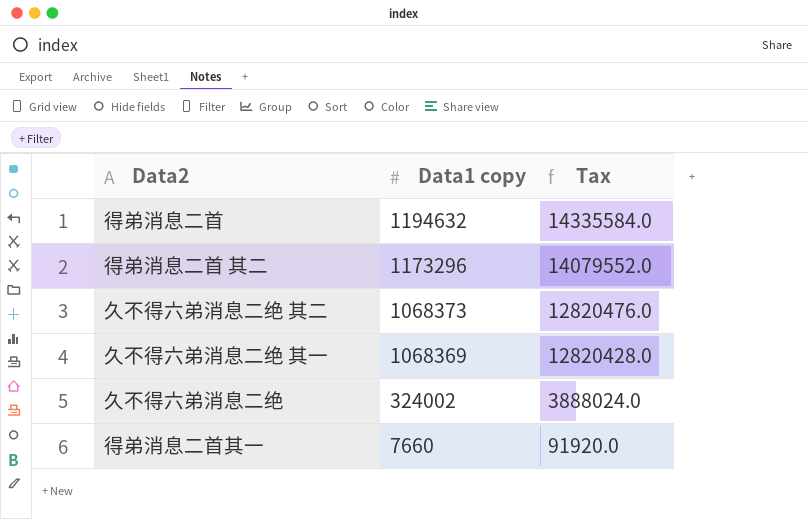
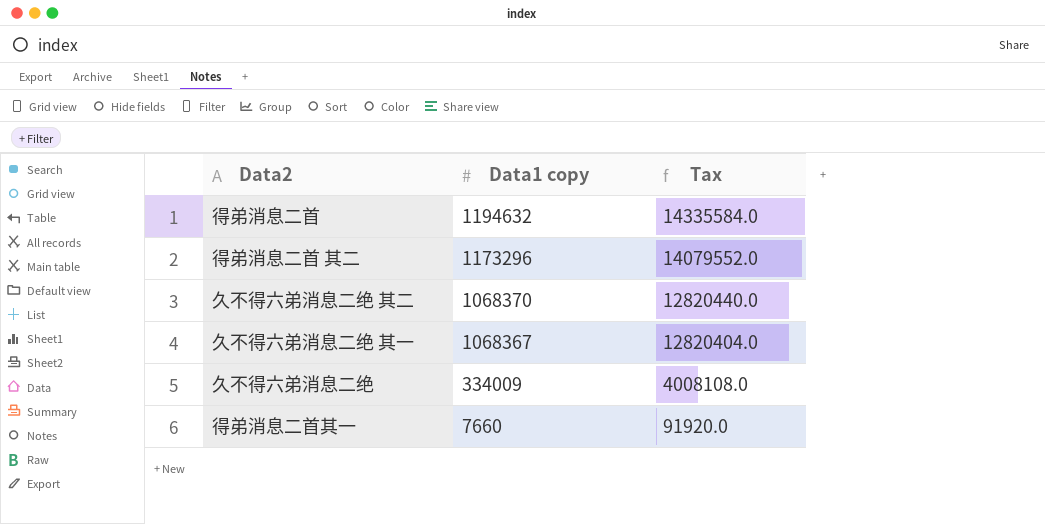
久不得六弟消息二绝 其二 | Data1 copy: 1068373 -> 1068370
久不得六弟消息二绝 其二 | Tax: 12820476.0 -> 12820440.0
久不得六弟消息二绝 其一 | Data1 copy: 1068369 -> 1068367
久不得六弟消息二绝 其一 | Tax: 12820428.0 -> 12820404.0
久不得六弟消息二绝 | Data1 copy: 324002 -> 334009
久不得六弟消息二绝 | Tax: 3888024.0 -> 4008108.0

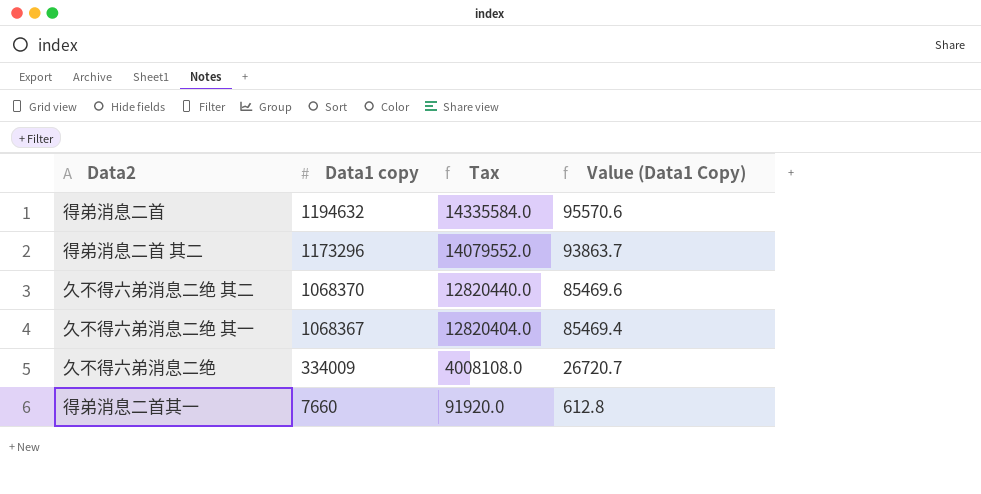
column Value (Data1 Copy) | formula: none -> [Data1 copy] * 0.08

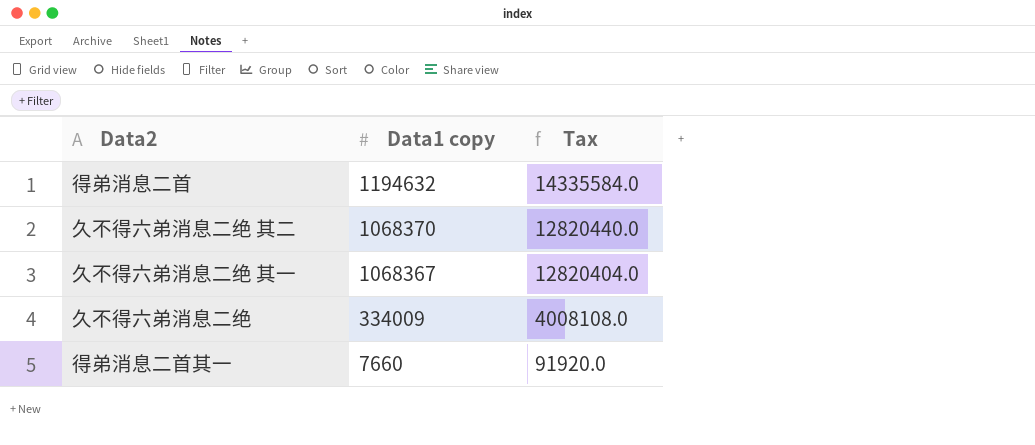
column Value (Data1 Copy) | formula: [Data1 copy] * 0.08 -> none
row 得弟消息二首 其二: 1173296 | 14079552.0 | 93863.7 -> none

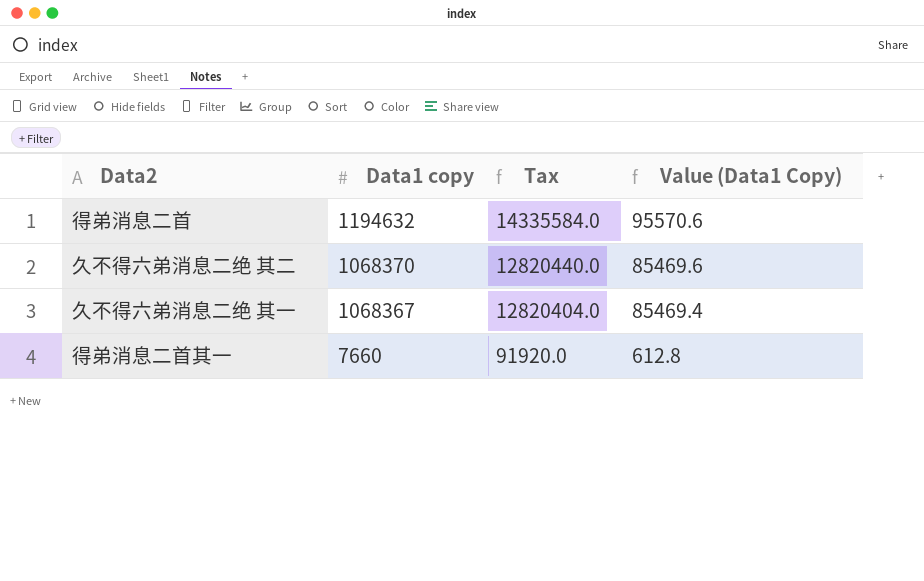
column Value (Data1 Copy) | formula: none -> [Data1 copy] * 0.08
row 久不得六弟消息二绝: 334009 | 4008108.0 -> none

